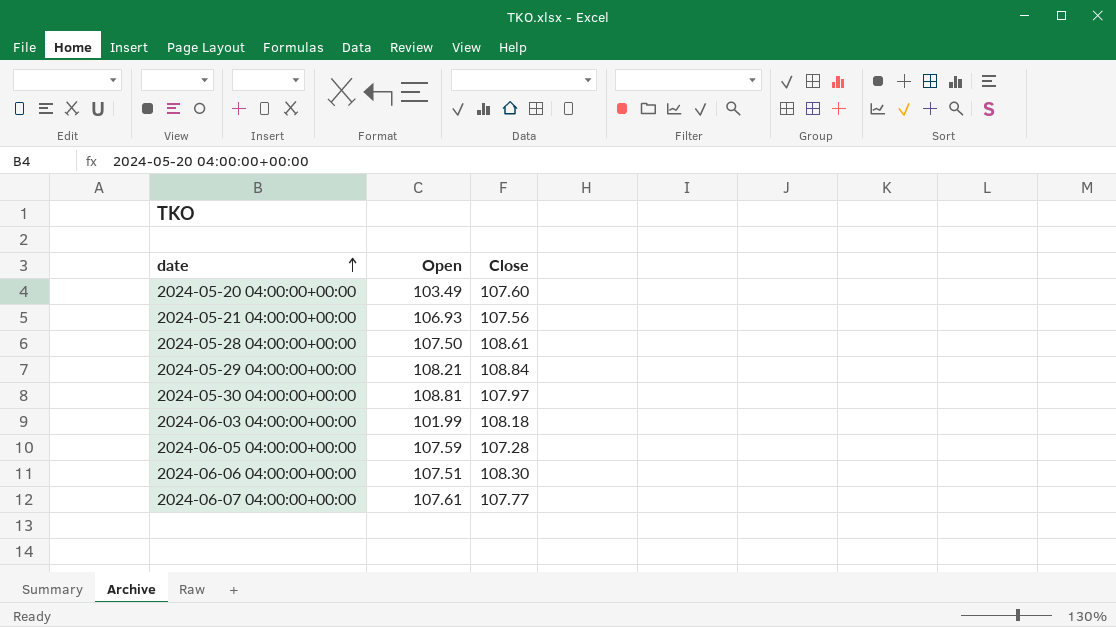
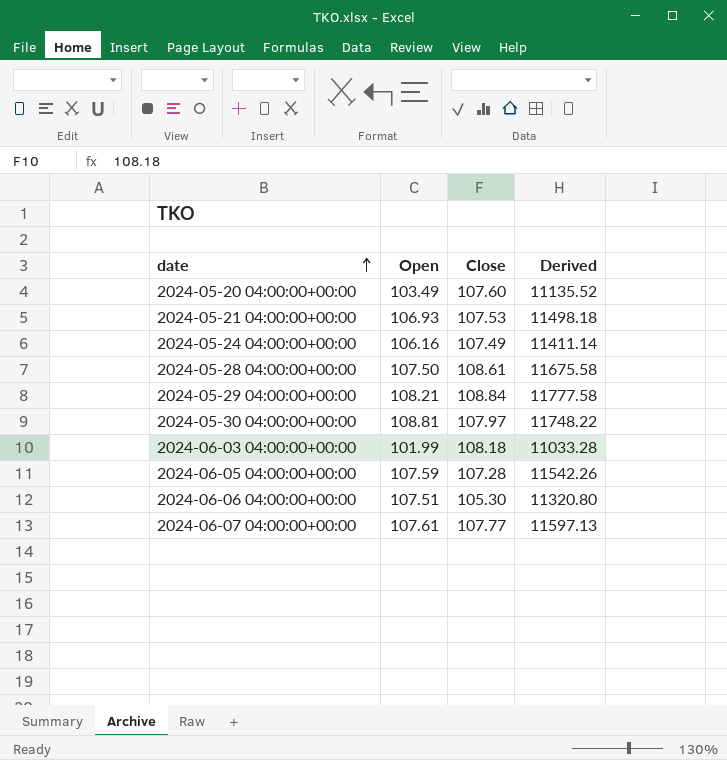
column Derived | formula: none -> [Open] * [Close]
2024-05-21 04:00:00+00:00 | Close: 107.56 -> 107.53
row 2024-05-24 04:00:00+00:00: none -> 106.16 | 107.49 | 11411.14
2024-06-06 04:00:00+00:00 | Close: 108.30 -> 105.30

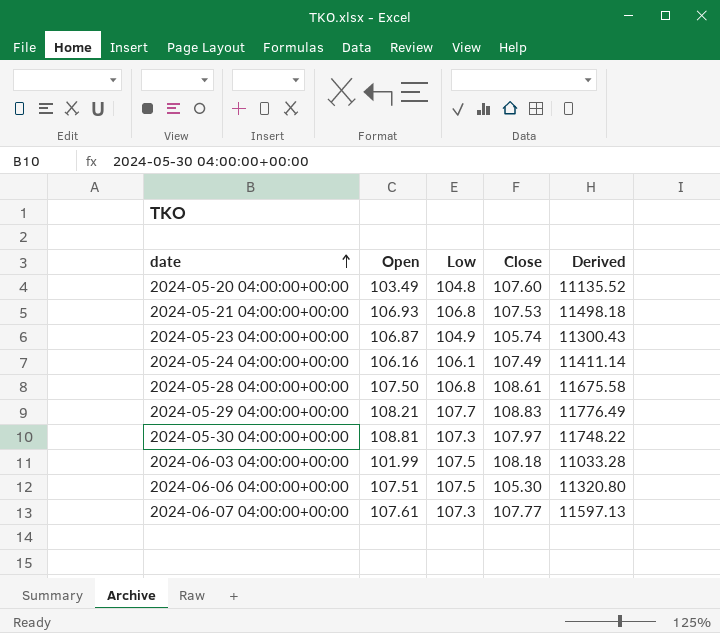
column Low | position: none -> 3
row 2024-06-05 04:00:00+00:00: 107.59 | 107.28 | 11542.26 -> none
row 2024-05-23 04:00:00+00:00: none -> 106.87 | 104.9 | 105.74 | 11300.43
2024-05-29 04:00:00+00:00 | Close: 108.84 -> 108.83
2024-05-29 04:00:00+00:00 | Derived: 11777.58 -> 11776.49

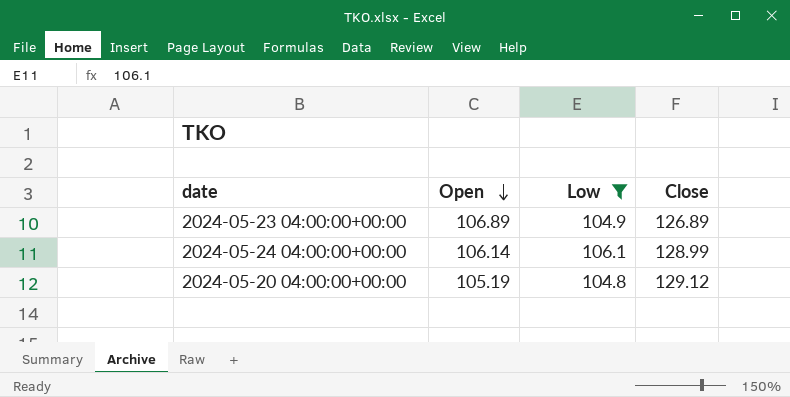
filter: none -> Low <= 106.1
row order: date ascending -> Open descending
column Derived | formula: [Open] * [Close] -> none
2024-05-23 04:00:00+00:00 | Open: 106.87 -> 106.89
2024-05-23 04:00:00+00:00 | Close: 105.74 -> 126.89
2024-05-24 04:00:00+00:00 | Open: 106.16 -> 106.14
2024-05-24 04:00:00+00:00 | Close: 107.49 -> 128.99
2024-05-20 04:00:00+00:00 | Open: 103.49 -> 105.19
2024-05-20 04:00:00+00:00 | Close: 107.60 -> 129.12

